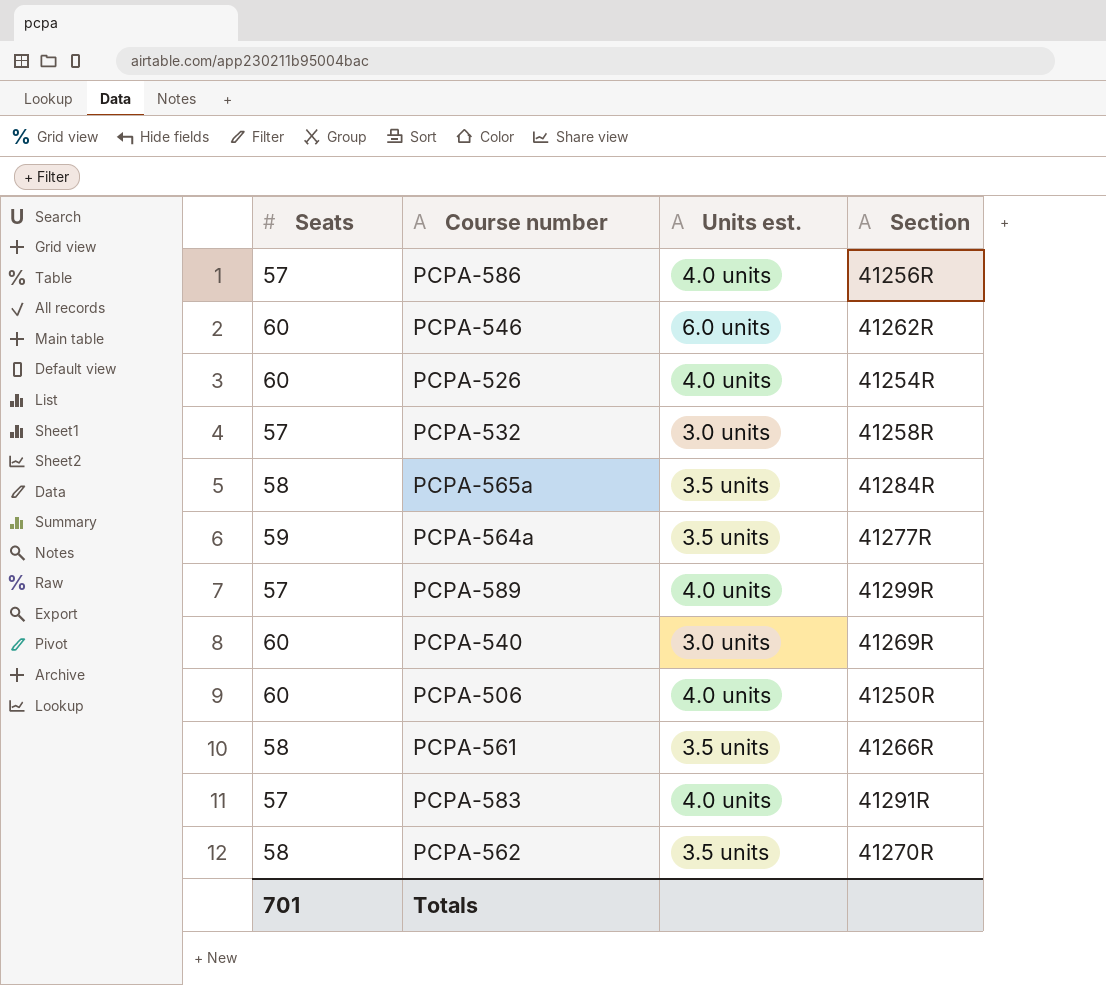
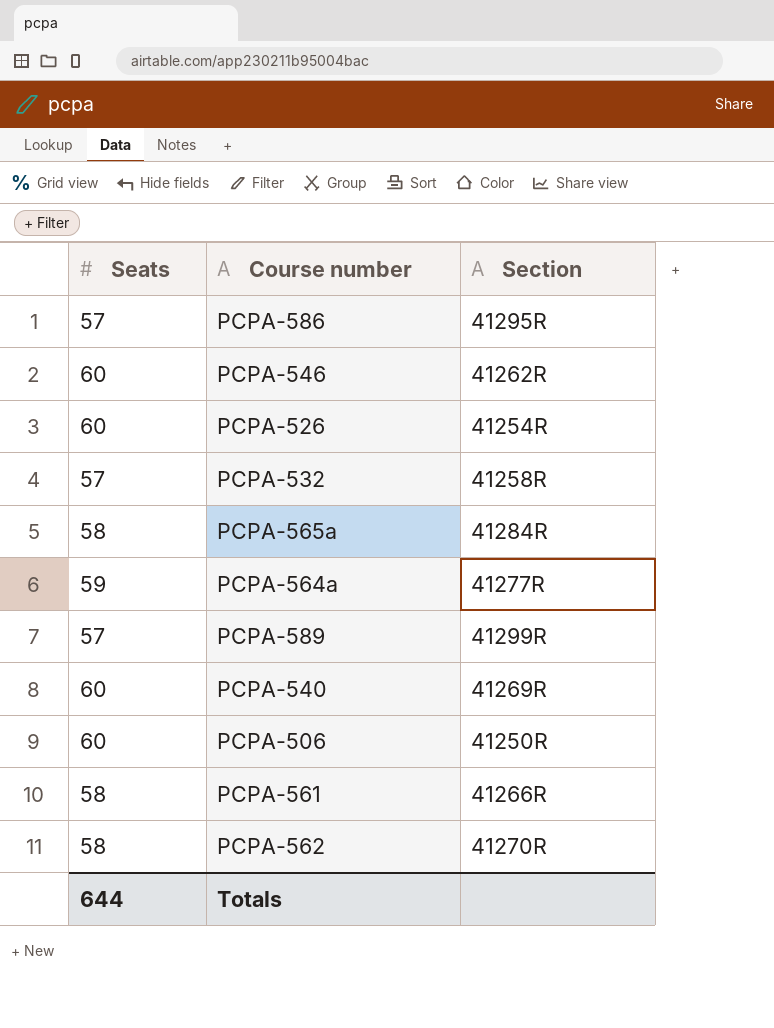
column Units est. | position: 3 -> none
row PCPA-583: 57 | 4.0 units | 41291R -> none
PCPA-586 | Section: 41256R -> 41295R
Totals | Seats: 701 -> 644

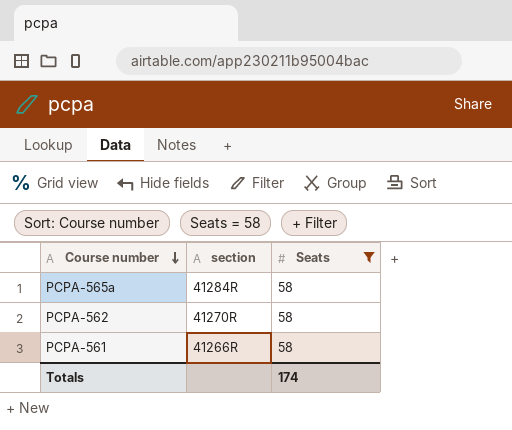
filter: none -> Seats = 58
row order: none -> Course number descending
column name: Section -> section
column Seats | position: 1 -> 3
Totals | Seats: 644 -> 174

